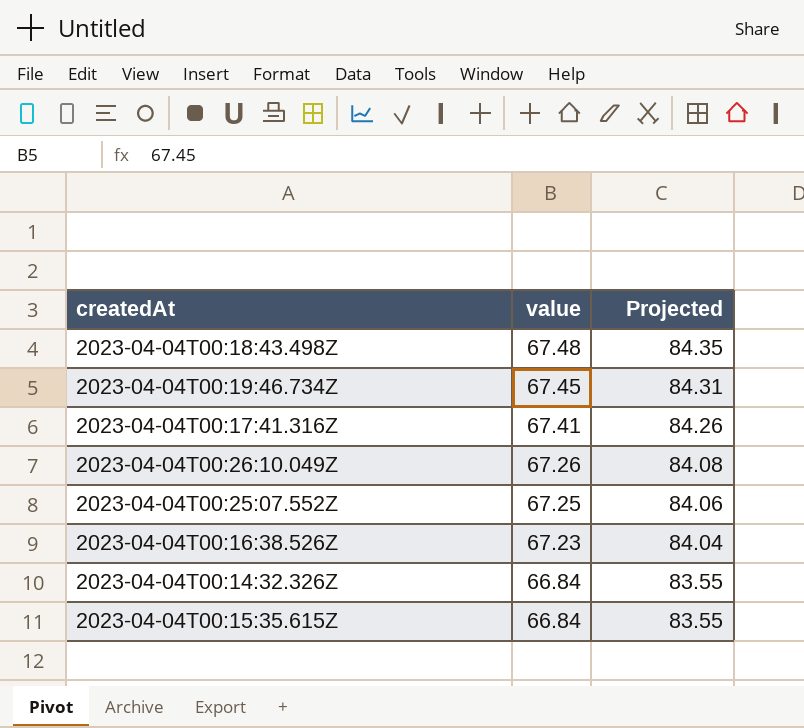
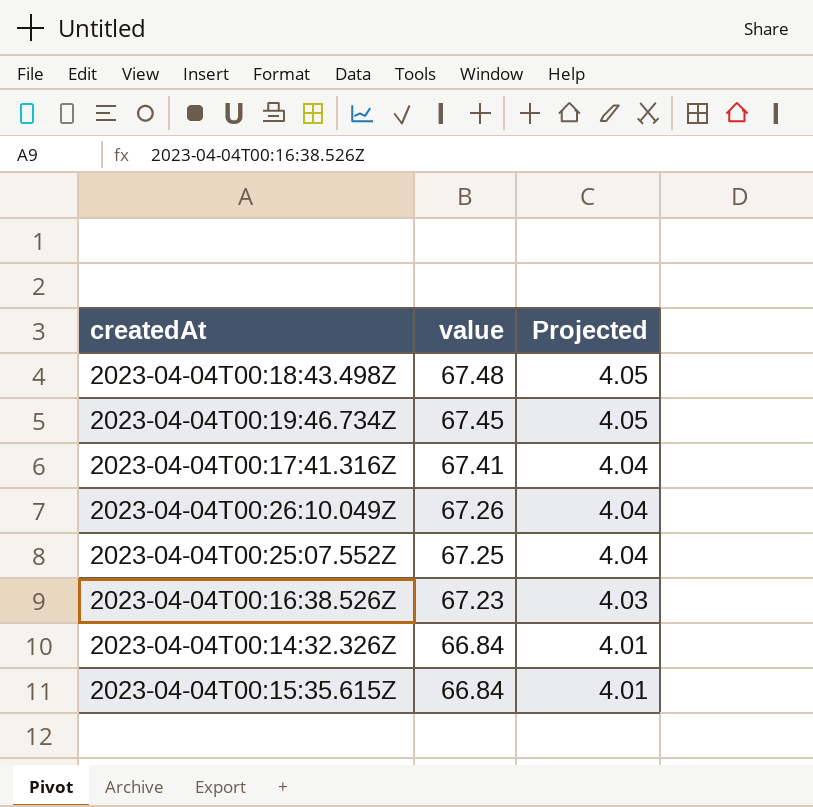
column Projected | formula: [value] * 1.25 -> [value] * 0.06

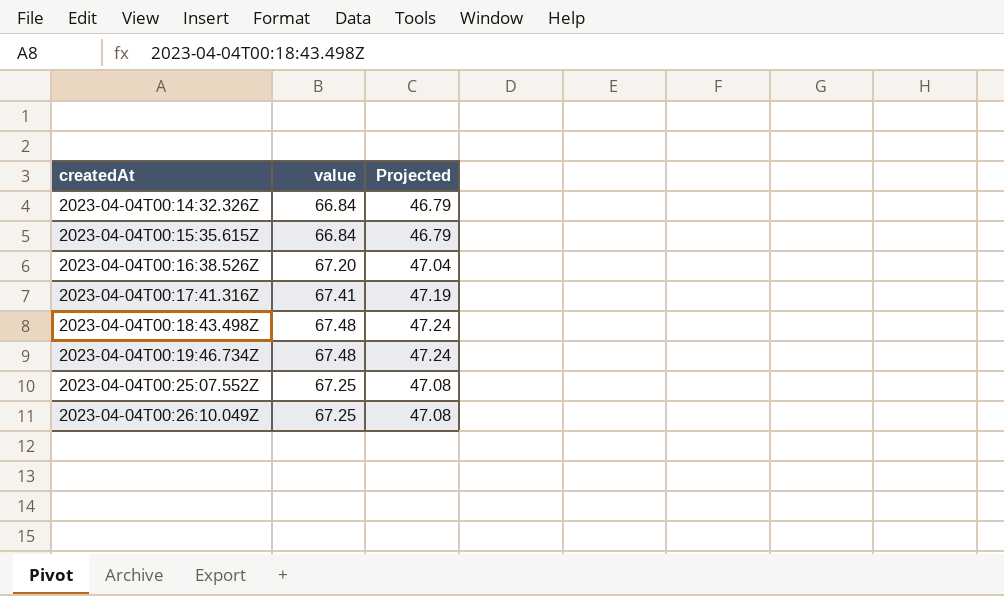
row order: value descending -> createdAt ascending
column Projected | formula: [value] * 0.06 -> [value] * 0.7
2023-04-04T00:16:38.526Z | value: 67.23 -> 67.20
2023-04-04T00:19:46.734Z | value: 67.45 -> 67.48
2023-04-04T00:26:10.049Z | value: 67.26 -> 67.25

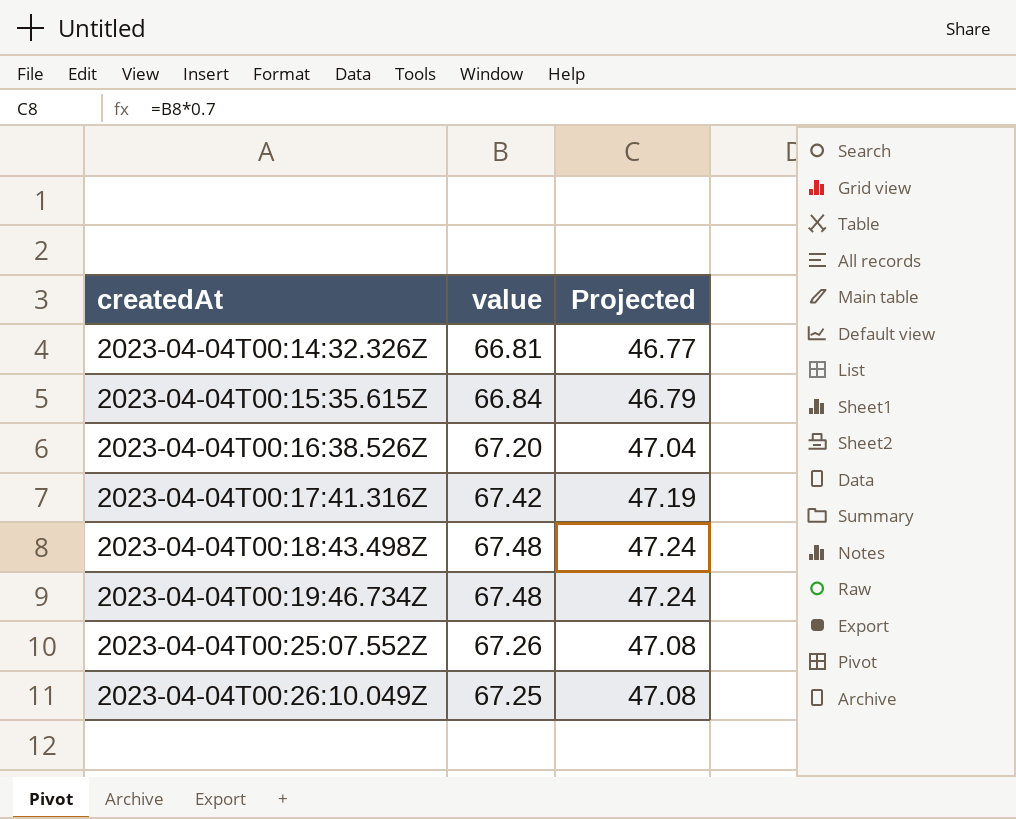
2023-04-04T00:14:32.326Z | value: 66.84 -> 66.81
2023-04-04T00:14:32.326Z | Projected: 46.79 -> 46.77
2023-04-04T00:17:41.316Z | value: 67.41 -> 67.42
2023-04-04T00:25:07.552Z | value: 67.25 -> 67.26

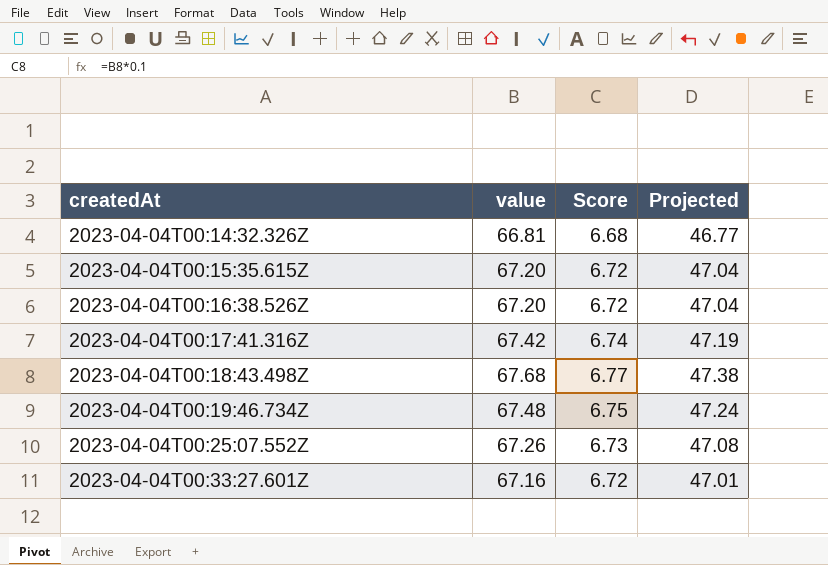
column Score | formula: none -> [value] * 0.1
row 2023-04-04T00:26:10.049Z: 67.25 | 47.08 -> none
2023-04-04T00:15:35.615Z | value: 66.84 -> 67.20
2023-04-04T00:15:35.615Z | Projected: 46.79 -> 47.04
2023-04-04T00:18:43.498Z | value: 67.48 -> 67.68
2023-04-04T00:18:43.498Z | Projected: 47.24 -> 47.38
row 2023-04-04T00:33:27.601Z: none -> 67.16 | 6.72 | 47.01

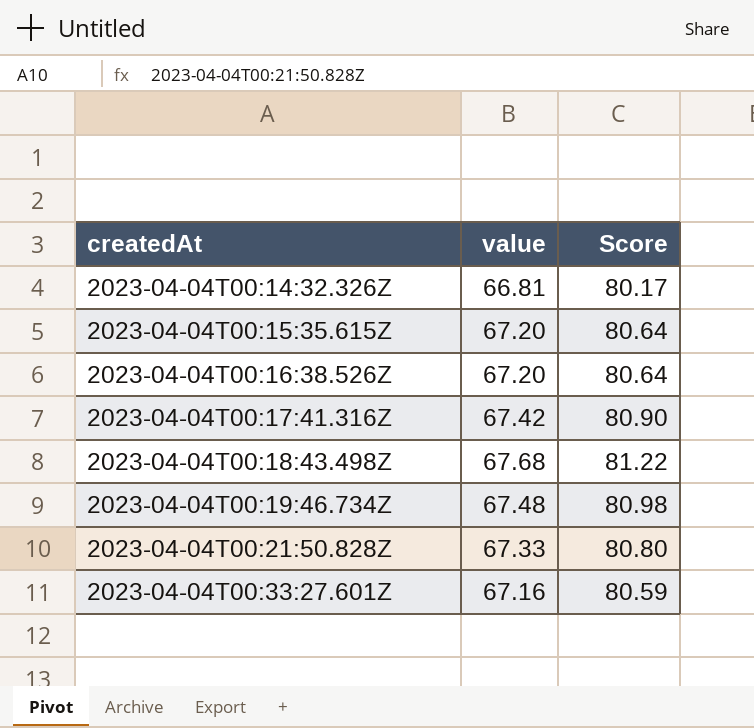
column Projected | formula: [value] * 0.7 -> none
column Score | formula: [value] * 0.1 -> [value] * 1.2
row 2023-04-04T00:25:07.552Z: 67.26 | 6.73 | 47.08 -> none
row 2023-04-04T00:21:50.828Z: none -> 67.33 | 80.80

